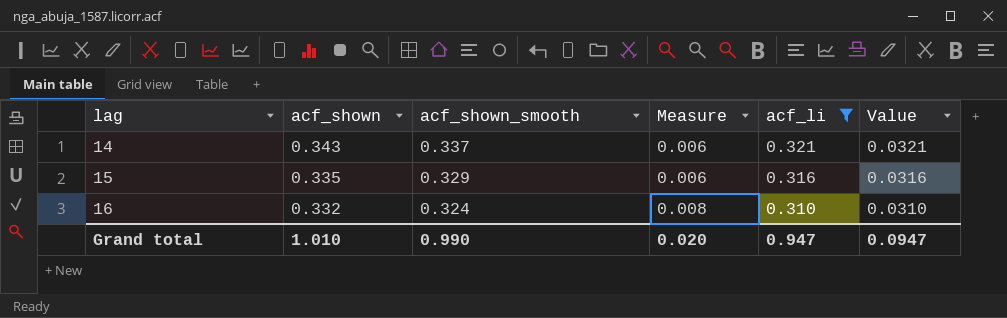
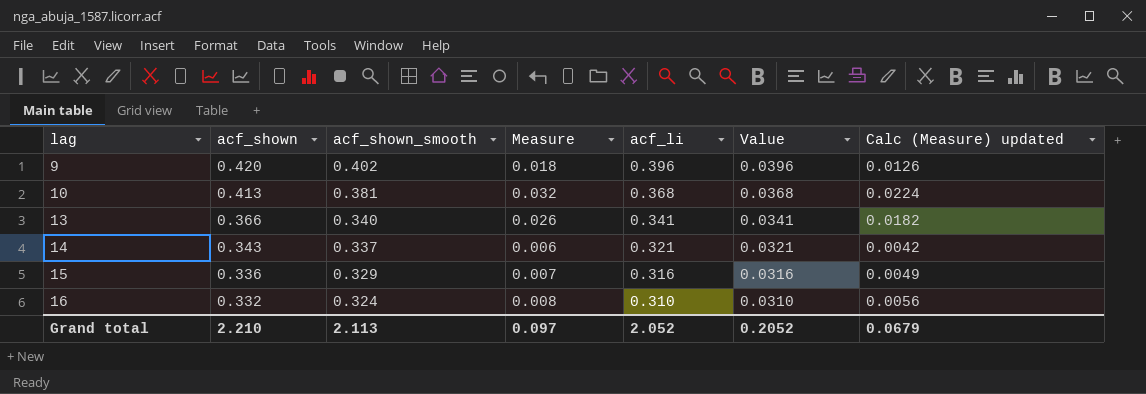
filter: acf_li <= 0.321 -> none
column Calc (Measure) updated | formula: none -> [Measure] * 0.7
15 | acf_shown: 0.335 -> 0.336
15 | Measure: 0.006 -> 0.007
Grand total | acf_shown: 1.010 -> 2.210
Grand total | acf_shown_smooth: 0.990 -> 2.113
Grand total | Measure: 0.020 -> 0.097
Grand total | acf_li: 0.947 -> 2.052
Grand total | Value: 0.0947 -> 0.2052

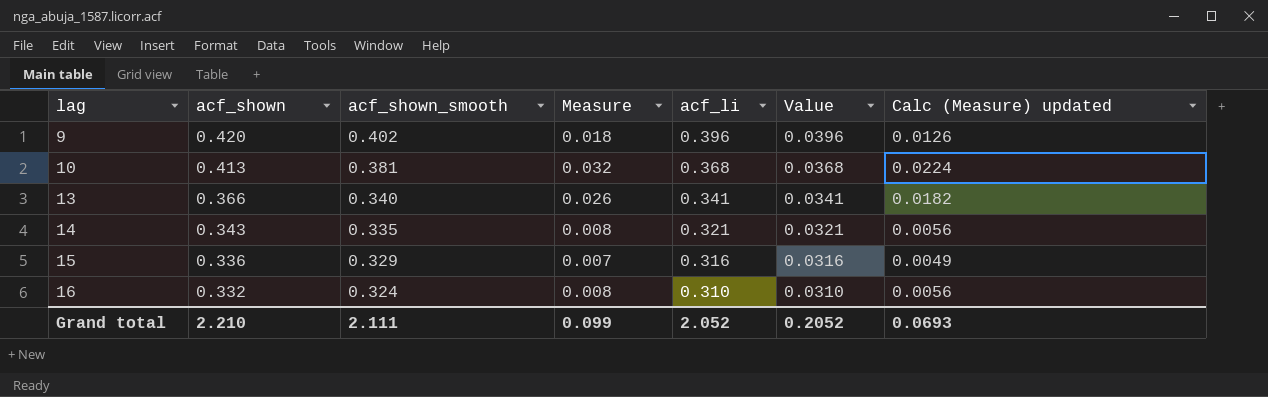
14 | acf_shown_smooth: 0.337 -> 0.335
14 | Measure: 0.006 -> 0.008
14 | Calc (Measure) updated: 0.0042 -> 0.0056
Grand total | acf_shown_smooth: 2.113 -> 2.111
Grand total | Measure: 0.097 -> 0.099
Grand total | Calc (Measure) updated: 0.0679 -> 0.0693

